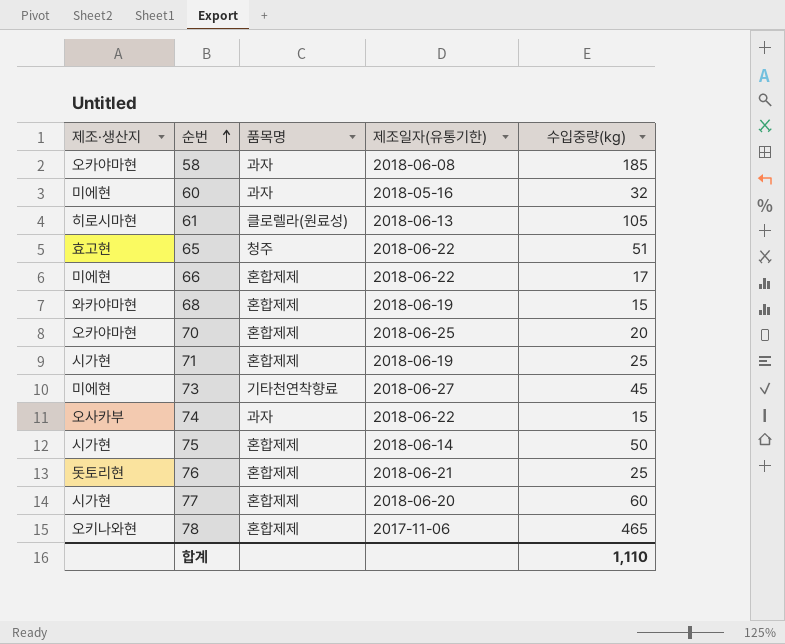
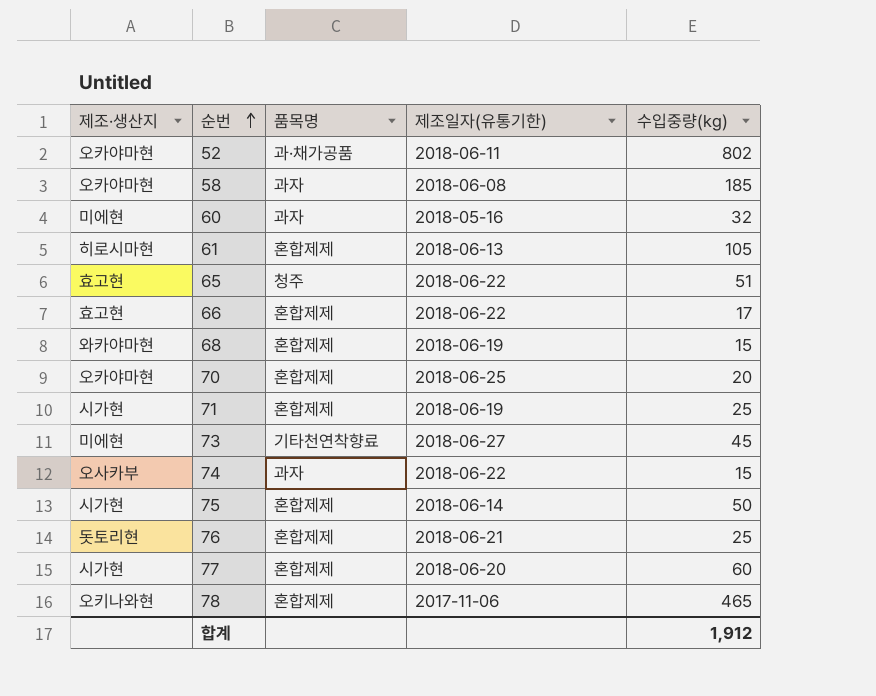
row 52: none -> 오카야마현 | 과·채가공품 | 2018-06-11 | 802
61 | 품목명: 클로렐라(원료성) -> 혼합제제
66 | 제조·생산지: 미에현 -> 효고현
합계 | 수입중량(kg): 1,110 -> 1,912

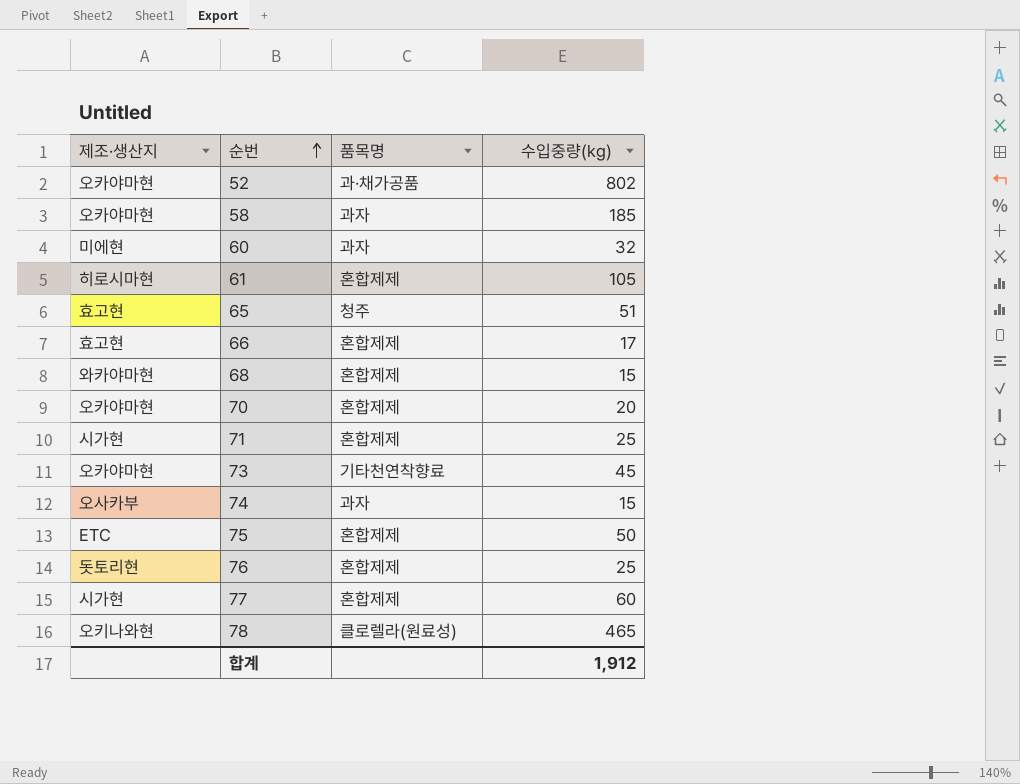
column 제조일자(유통기한) | position: 4 -> none
73 | 제조·생산지: 미에현 -> 오카야마현
75 | 제조·생산지: 시가현 -> ETC
78 | 품목명: 혼합제제 -> 클로렐라(원료성)

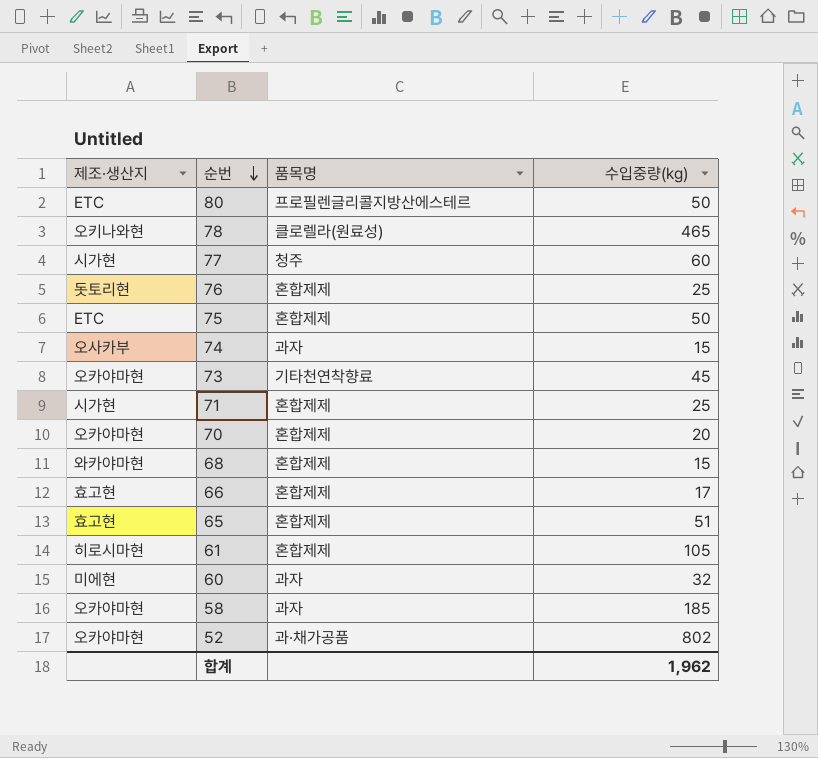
row order: 순번 ascending -> 순번 descending
row 80: none -> ETC | 프로필렌글리콜지방산에스테르 | 50
77 | 품목명: 혼합제제 -> 청주
65 | 품목명: 청주 -> 혼합제제
합계 | 수입중량(kg): 1,912 -> 1,962

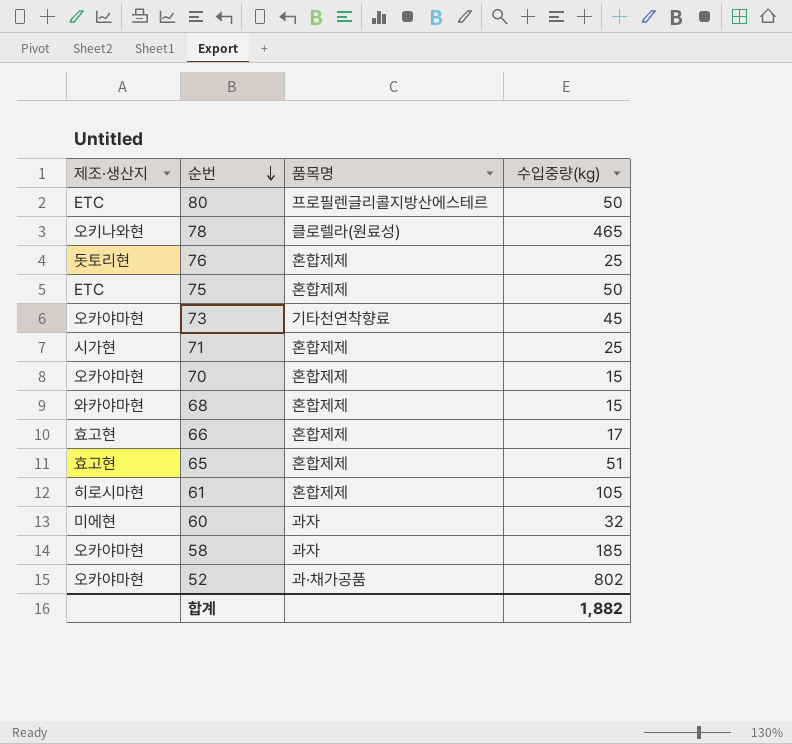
row 77: 시가현 | 청주 | 60 -> none
row 74: 오사카부 | 과자 | 15 -> none
70 | 수입중량(kg): 20 -> 15
합계 | 수입중량(kg): 1,962 -> 1,882

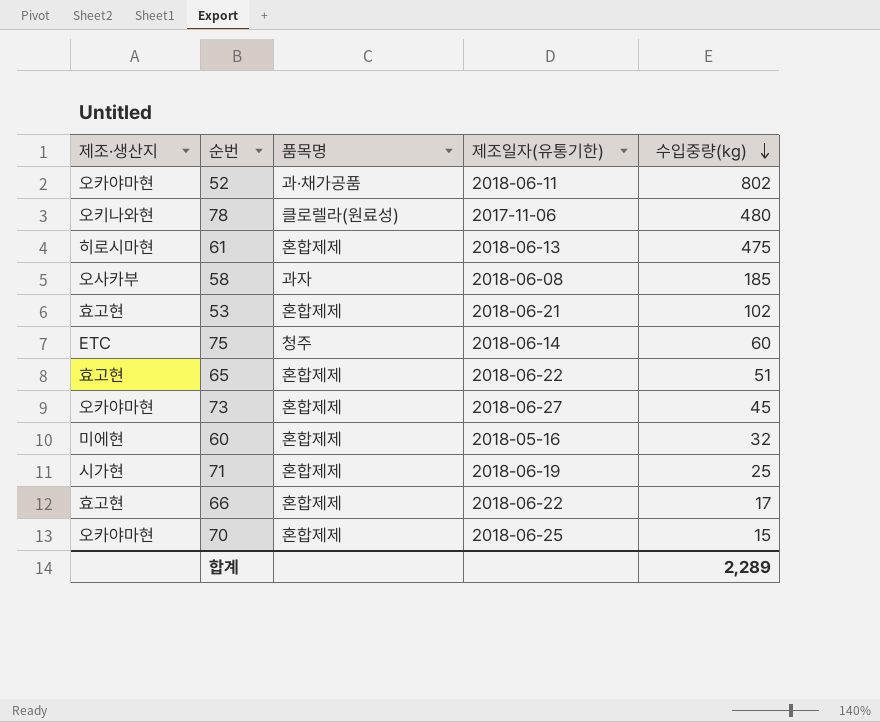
row order: 순번 descending -> 수입중량(kg) descending
column 제조일자(유통기한) | position: none -> 4
row 80: ETC | 프로필렌글리콜지방산에스테르 | 50 -> none
row 76: 돗토리현 | 혼합제제 | 25 -> none
row 68: 와카야마현 | 혼합제제 | 15 -> none
78 | 수입중량(kg): 465 -> 480
61 | 수입중량(kg): 105 -> 475
58 | 제조·생산지: 오카야마현 -> 오사카부
row 53: none -> 효고현 | 혼합제제 | 2018-06-21 | 102
75 | 품목명: 혼합제제 -> 청주
75 | 수입중량(kg): 50 -> 60
73 | 품목명: 기타천연착향료 -> 혼합제제
60 | 품목명: 과자 -> 혼합제제
합계 | 수입중량(kg): 1,882 -> 2,289

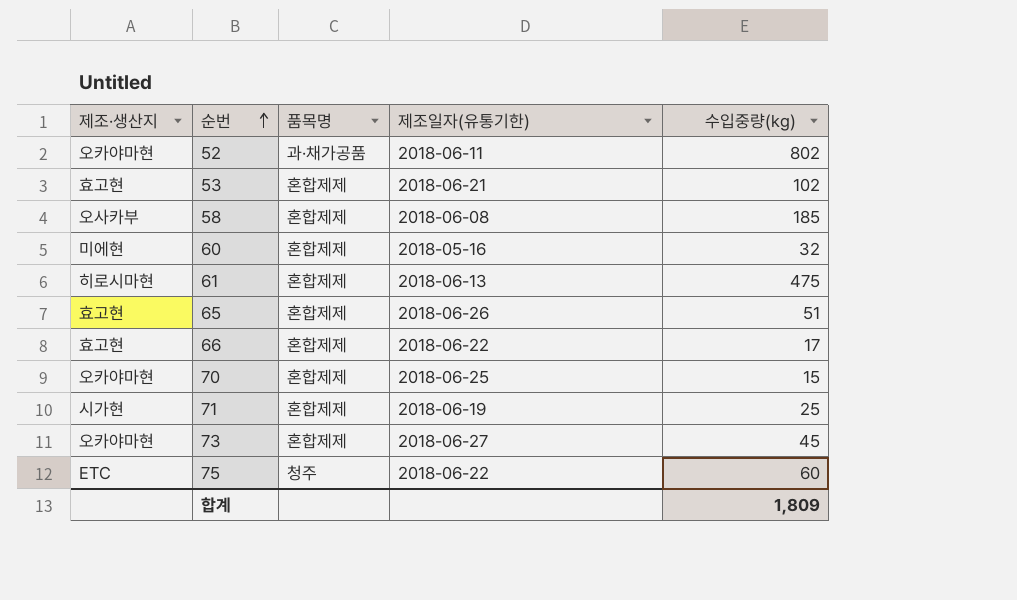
row order: 수입중량(kg) descending -> 순번 ascending
row 78: 오키나와현 | 클로렐라(원료성) | 2017-11-06 | 480 -> none
58 | 품목명: 과자 -> 혼합제제
65 | 제조일자(유통기한): 2018-06-22 -> 2018-06-26
75 | 제조일자(유통기한): 2018-06-14 -> 2018-06-22
합계 | 수입중량(kg): 2,289 -> 1,809

